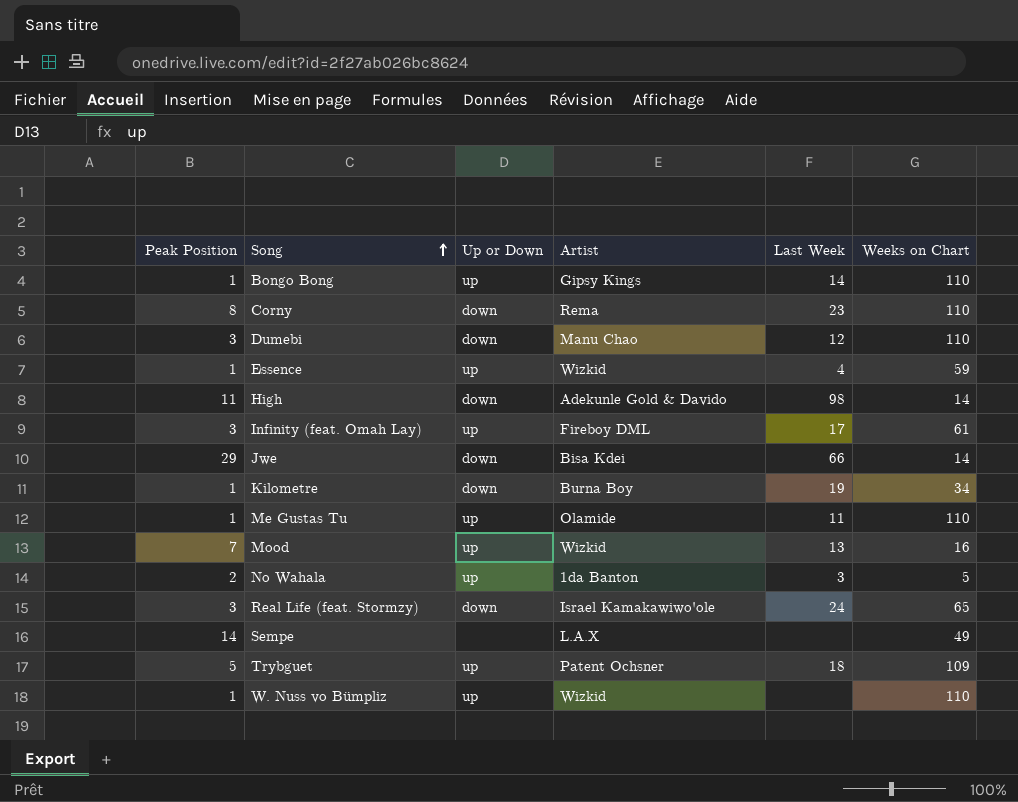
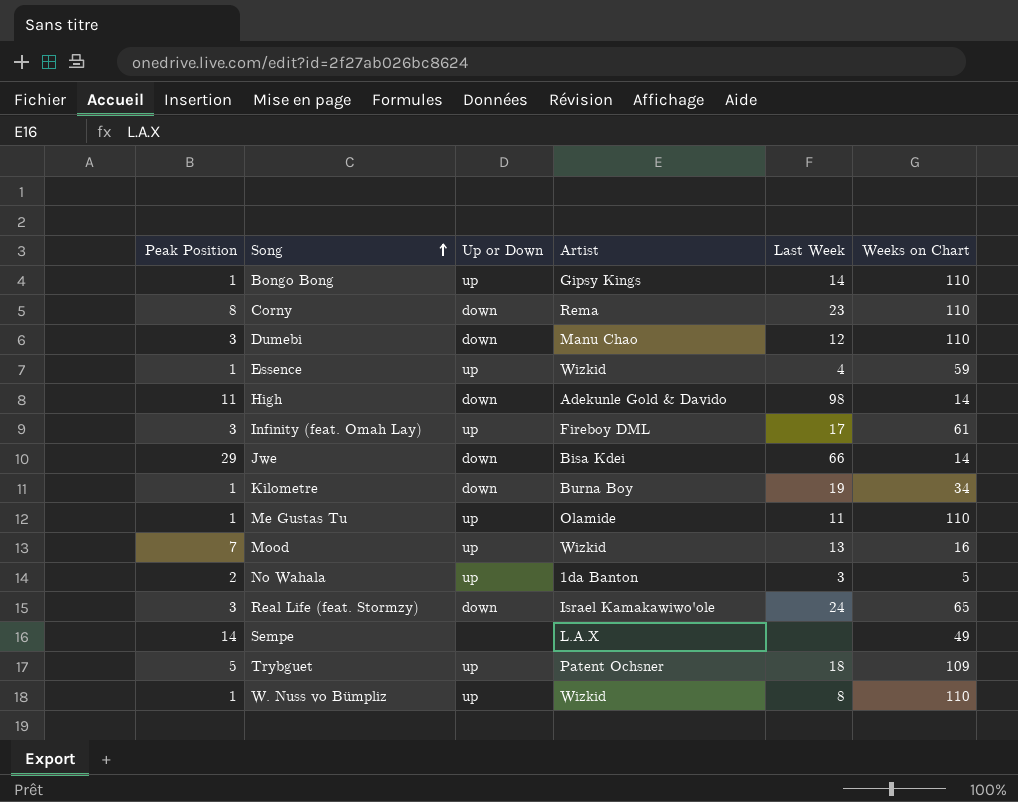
W. Nuss vo Bümpliz | Last Week: none -> 8

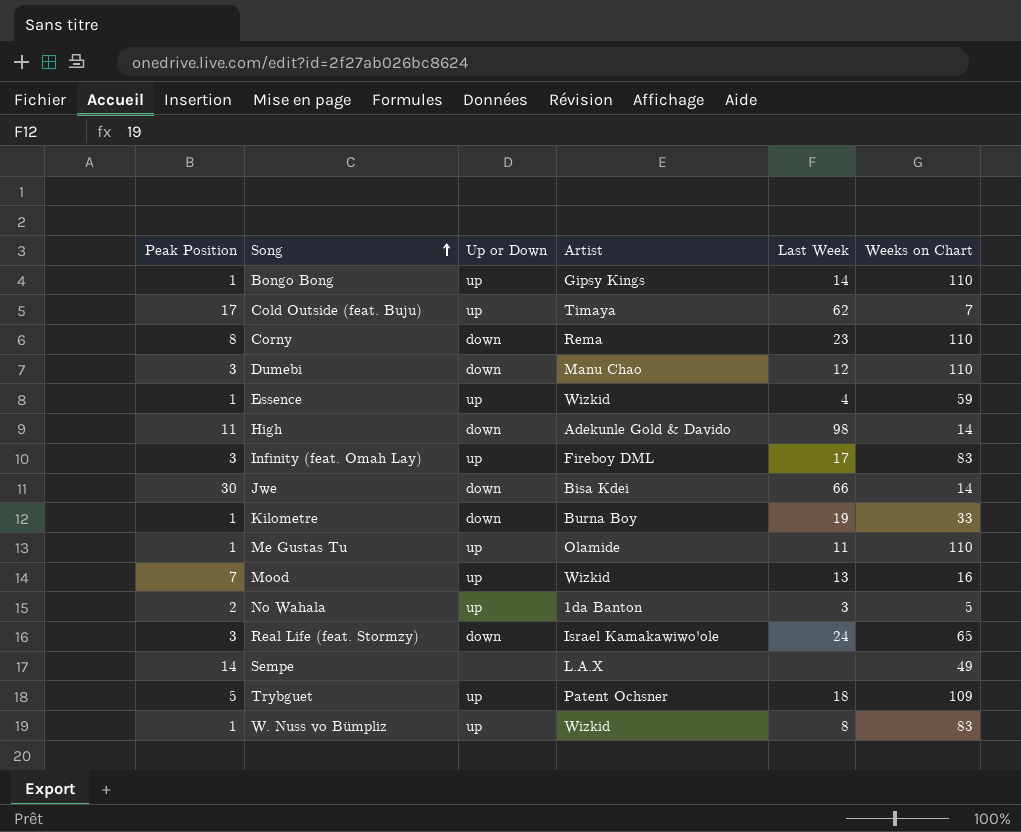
row Cold Outside (feat. Buju): none -> 17 | up | Timaya | 62 | 7
Infinity (feat. Omah Lay) | Weeks on Chart: 61 -> 83
Jwe | Peak Position: 29 -> 30
Kilometre | Weeks on Chart: 34 -> 33
W. Nuss vo Bümpliz | Weeks on Chart: 110 -> 83

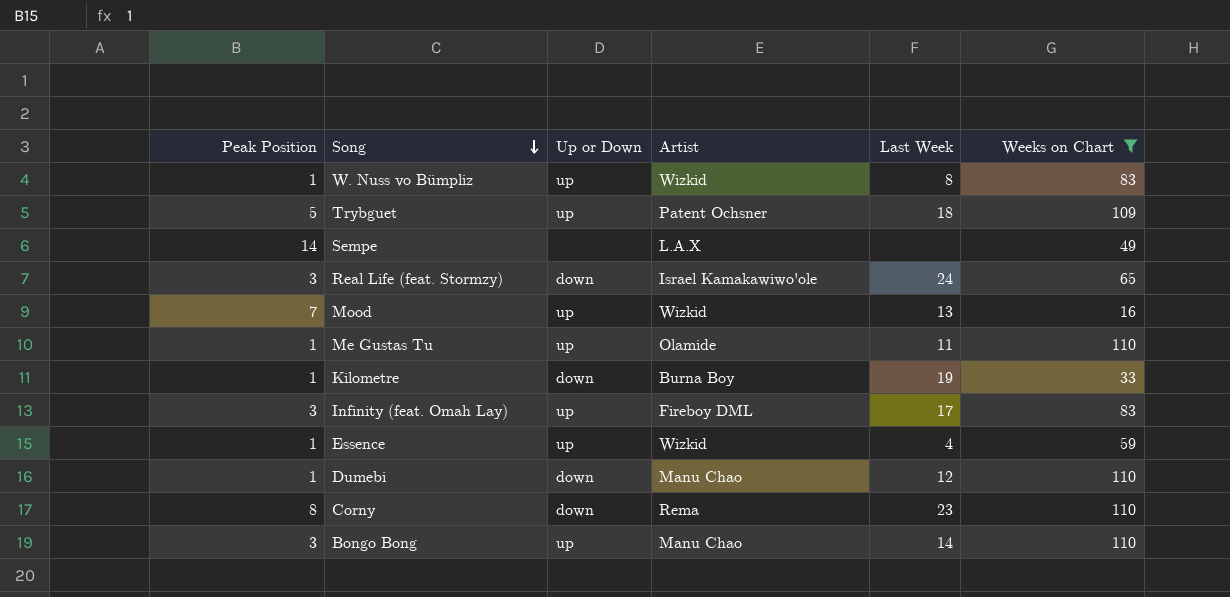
filter: none -> Weeks on Chart >= 16
row order: Song ascending -> Song descending
Dumebi | Peak Position: 3 -> 1
Bongo Bong | Peak Position: 1 -> 3
Bongo Bong | Artist: Gipsy Kings -> Manu Chao

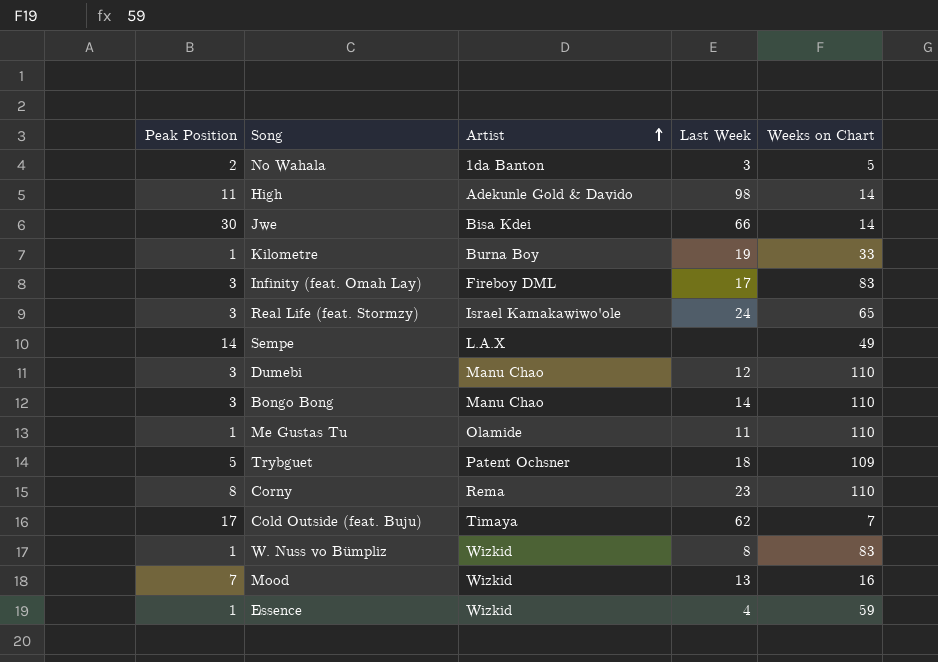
filter: Weeks on Chart >= 16 -> none
row order: Song descending -> Artist ascending
column Up or Down | position: 3 -> none
Dumebi | Peak Position: 1 -> 3

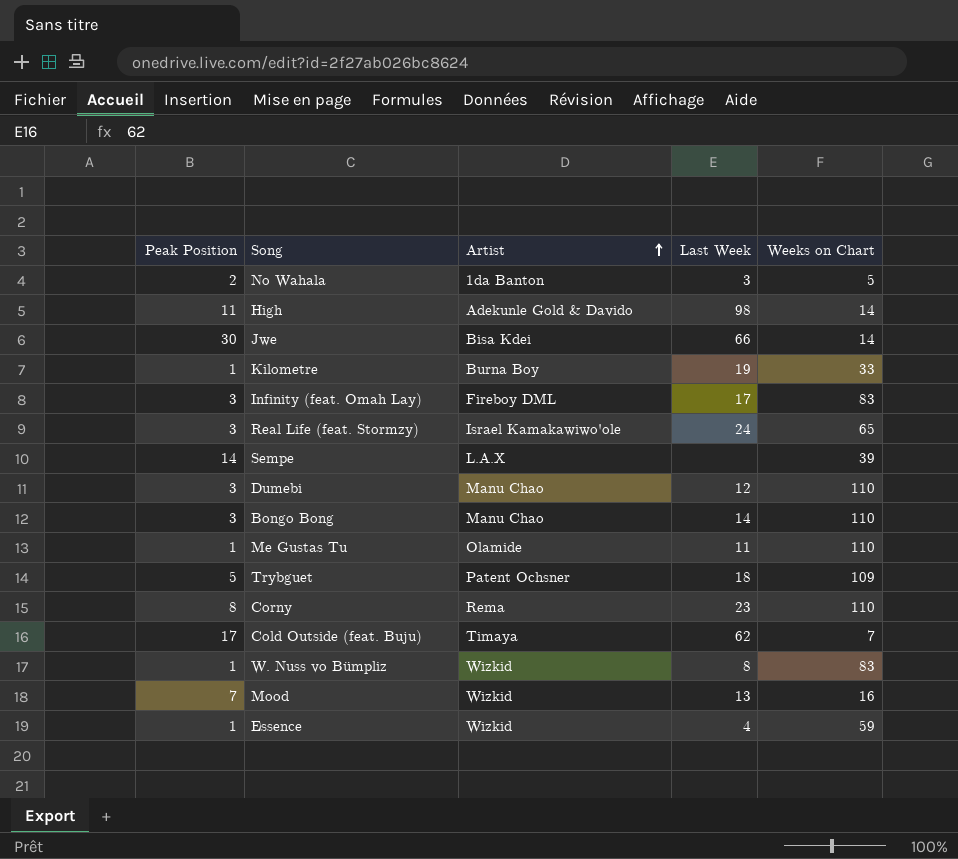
Sempe | Weeks on Chart: 49 -> 39

